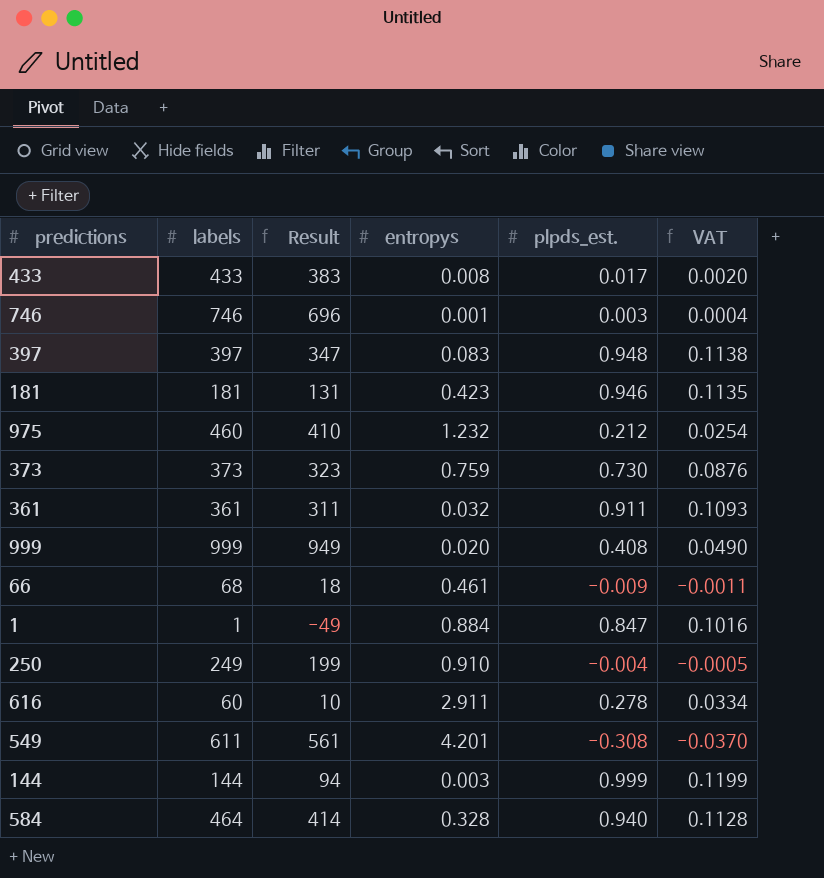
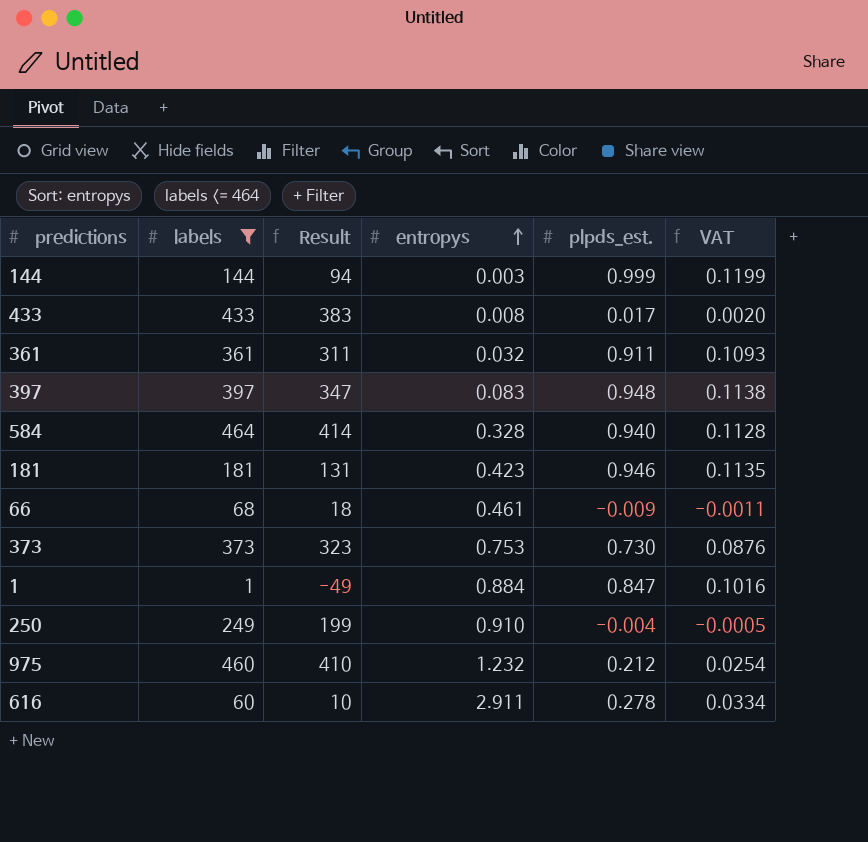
filter: none -> labels <= 464
row order: none -> entropys ascending
373 | entropys: 0.759 -> 0.753

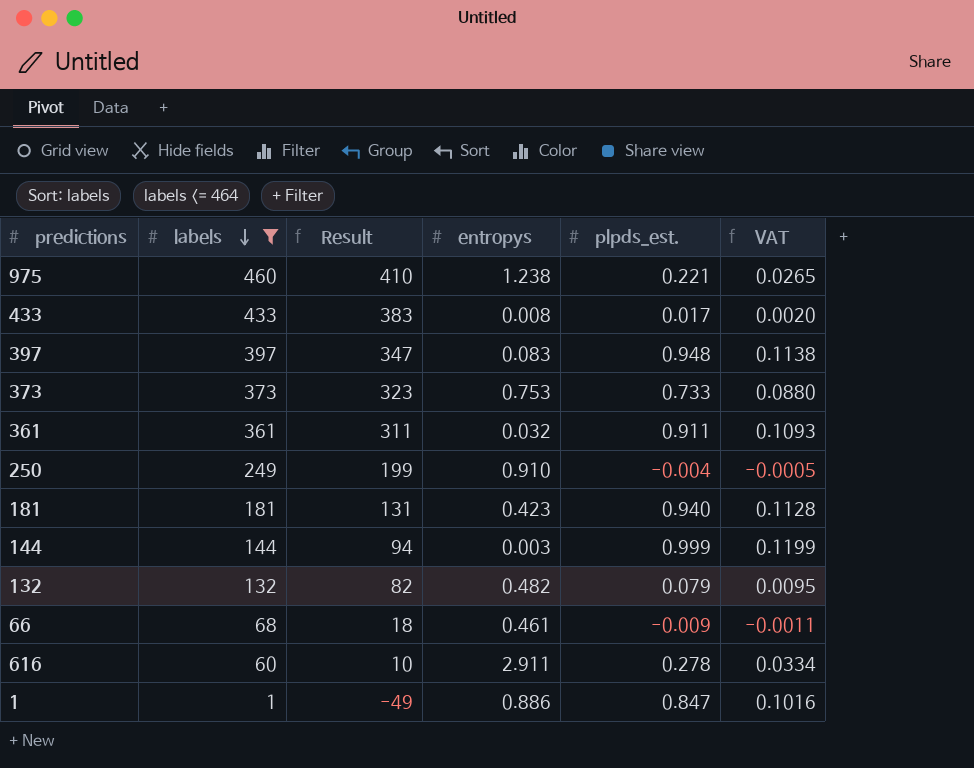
row order: entropys ascending -> labels descending
row 584: 464 | 414 | 0.328 | 0.940 | 0.1128 -> none
975 | entropys: 1.232 -> 1.238
975 | plpds_est.: 0.212 -> 0.221
975 | VAT: 0.0254 -> 0.0265
373 | plpds_est.: 0.730 -> 0.733
373 | VAT: 0.0876 -> 0.0880
181 | plpds_est.: 0.946 -> 0.940
181 | VAT: 0.1135 -> 0.1128
row 132: none -> 132 | 82 | 0.482 | 0.079 | 0.0095
1 | entropys: 0.884 -> 0.886

